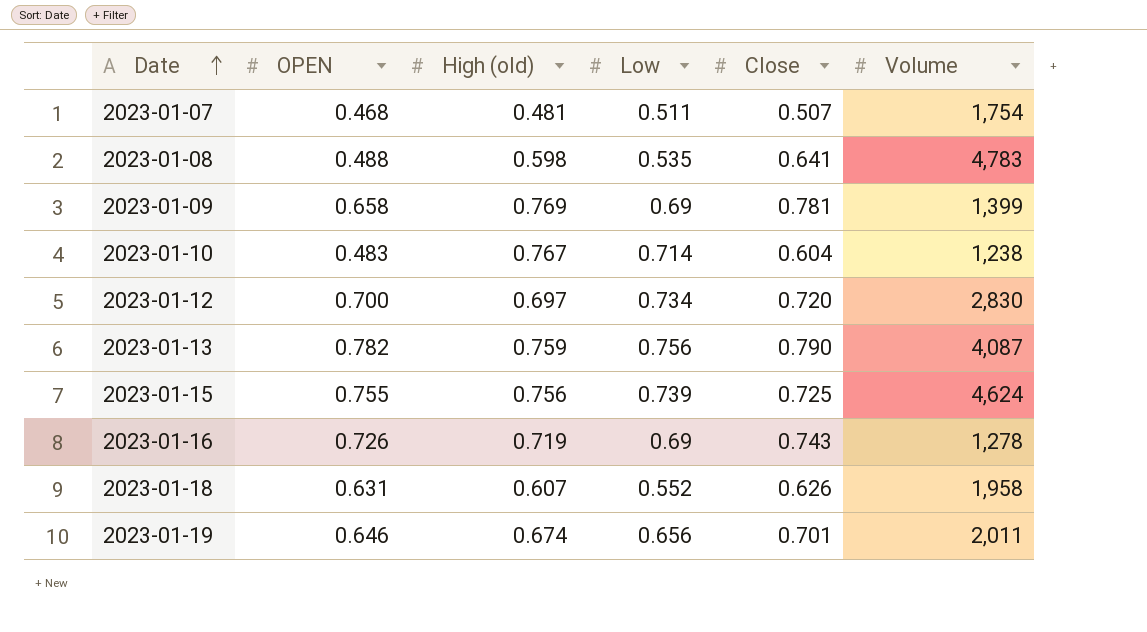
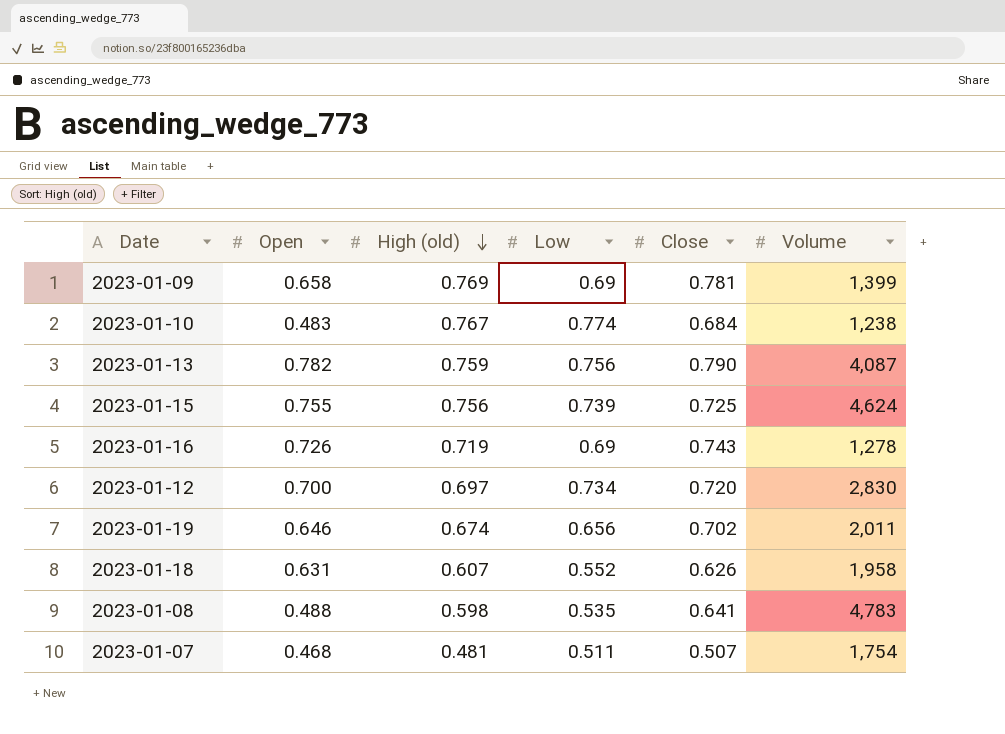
row order: Date ascending -> High (old) descending
column name: OPEN -> Open
2023-01-10 | Low: 0.714 -> 0.774
2023-01-10 | Close: 0.604 -> 0.684
2023-01-19 | Close: 0.701 -> 0.702

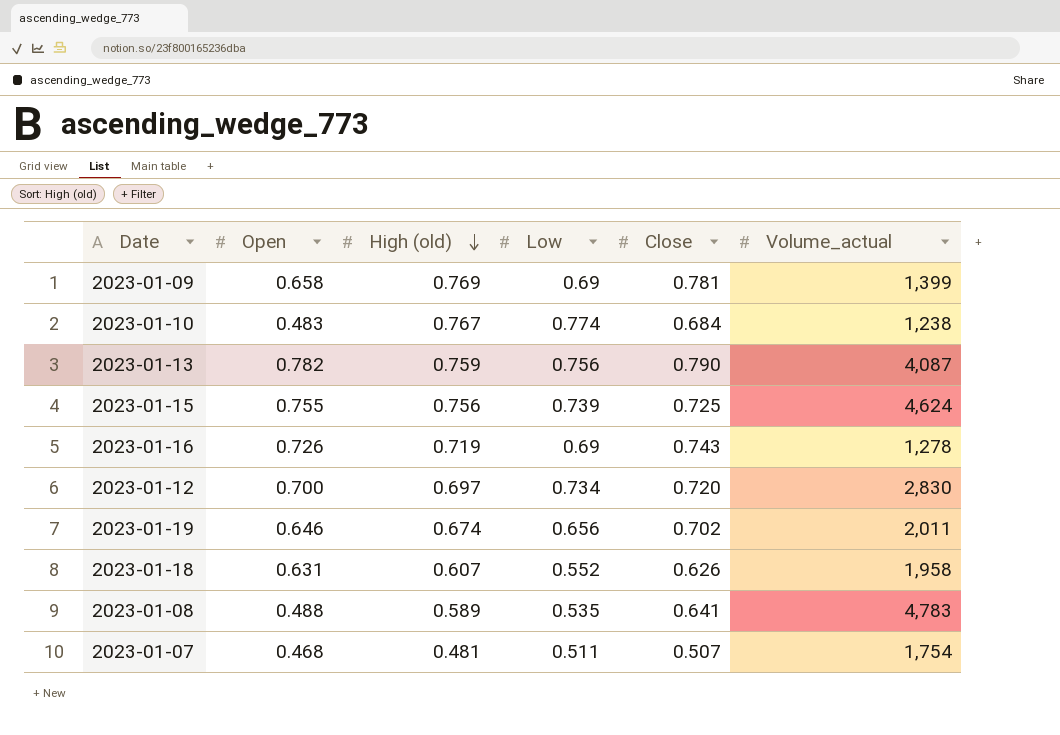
column name: Volume -> Volume_actual
2023-01-08 | High (old): 0.598 -> 0.589

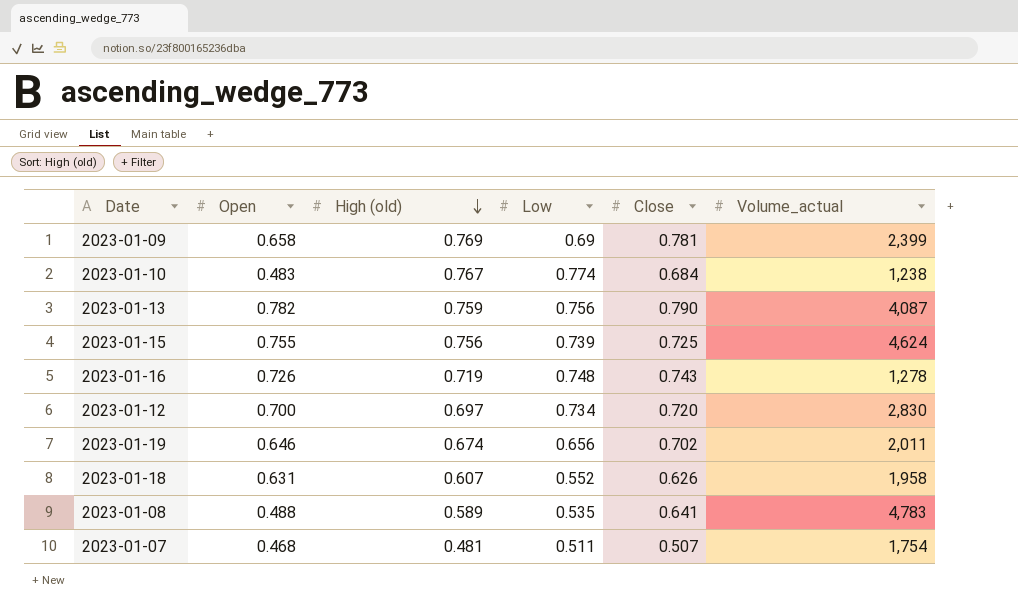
2023-01-09 | Volume_actual: 1,399 -> 2,399
2023-01-16 | Low: 0.69 -> 0.748

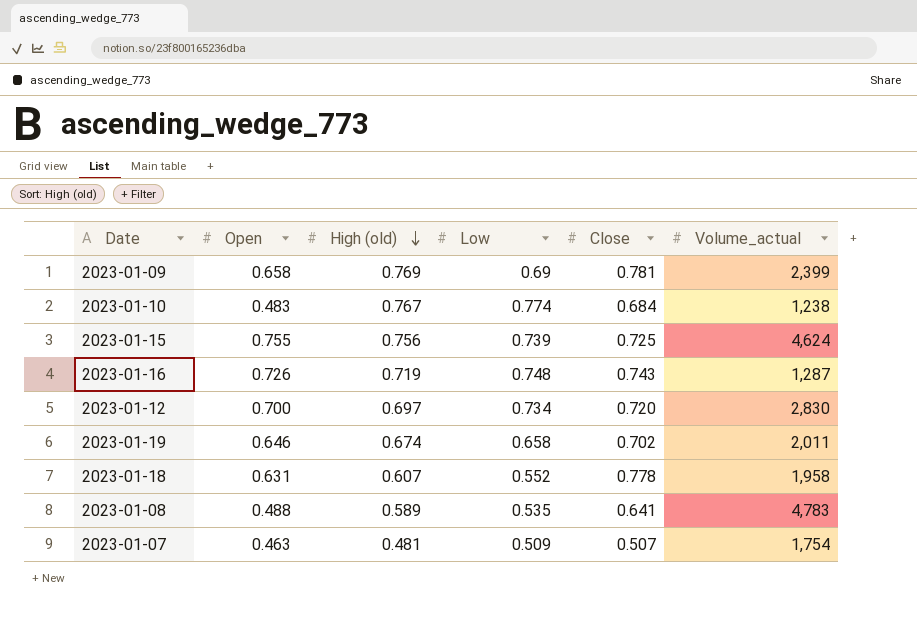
row 2023-01-13: 0.782 | 0.759 | 0.756 | 0.790 | 4,087 -> none
2023-01-16 | Volume_actual: 1,278 -> 1,287
2023-01-19 | Low: 0.656 -> 0.658
2023-01-18 | Close: 0.626 -> 0.778
2023-01-07 | Open: 0.468 -> 0.463
2023-01-07 | Low: 0.511 -> 0.509

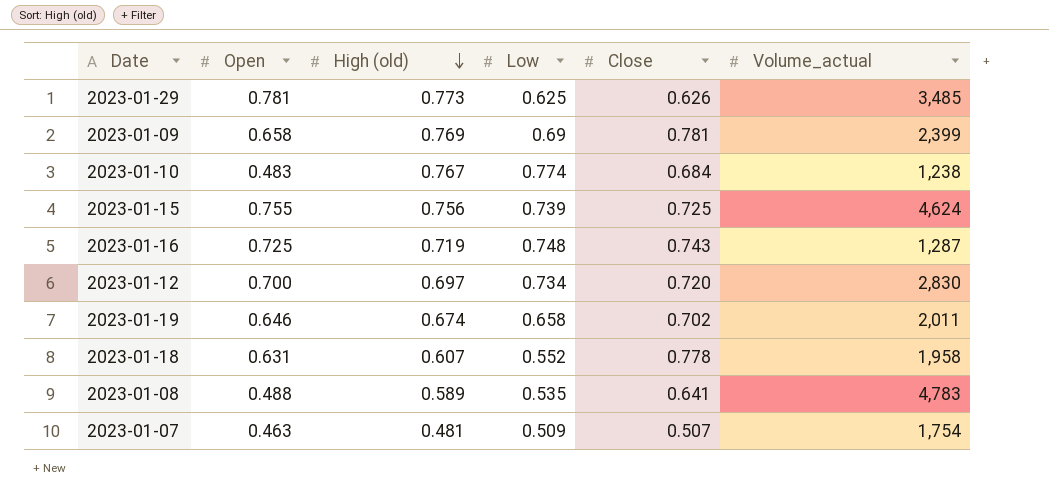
row 2023-01-29: none -> 0.781 | 0.773 | 0.625 | 0.626 | 3,485
2023-01-16 | Open: 0.726 -> 0.725

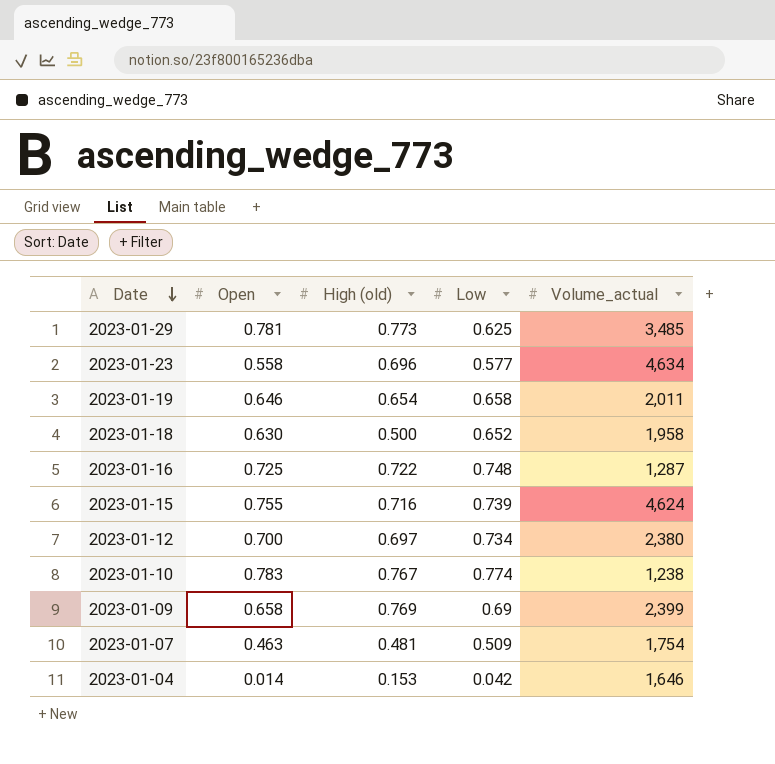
row order: High (old) descending -> Date descending
column Close | position: 5 -> none
row 2023-01-08: 0.488 | 0.589 | 0.535 | 0.641 | 4,783 -> none
row 2023-01-23: none -> 0.558 | 0.696 | 0.577 | 4,634
2023-01-19 | High (old): 0.674 -> 0.654
2023-01-18 | Open: 0.631 -> 0.630
2023-01-18 | High (old): 0.607 -> 0.500
2023-01-18 | Low: 0.552 -> 0.652
2023-01-16 | High (old): 0.719 -> 0.722
2023-01-15 | High (old): 0.756 -> 0.716
2023-01-12 | Volume_actual: 2,830 -> 2,380
2023-01-10 | Open: 0.483 -> 0.783
row 2023-01-04: none -> 0.014 | 0.153 | 0.042 | 1,646

